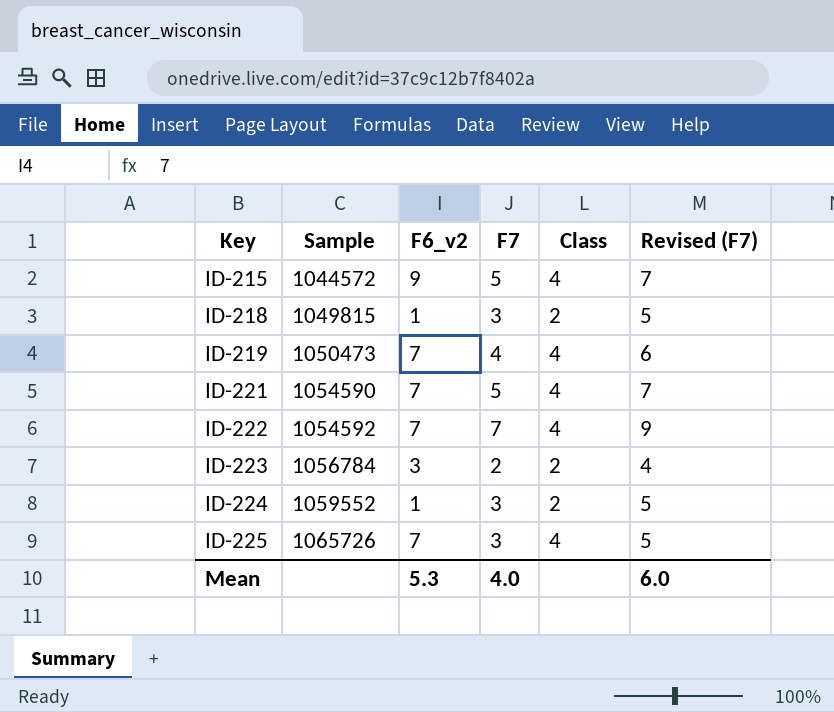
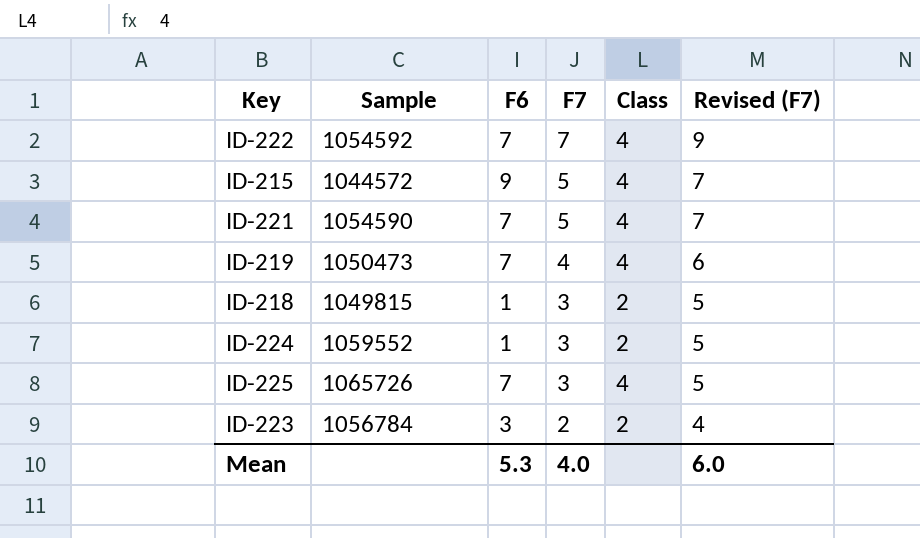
row order: Key ascending -> F7 descending
column name: F6_v2 -> F6

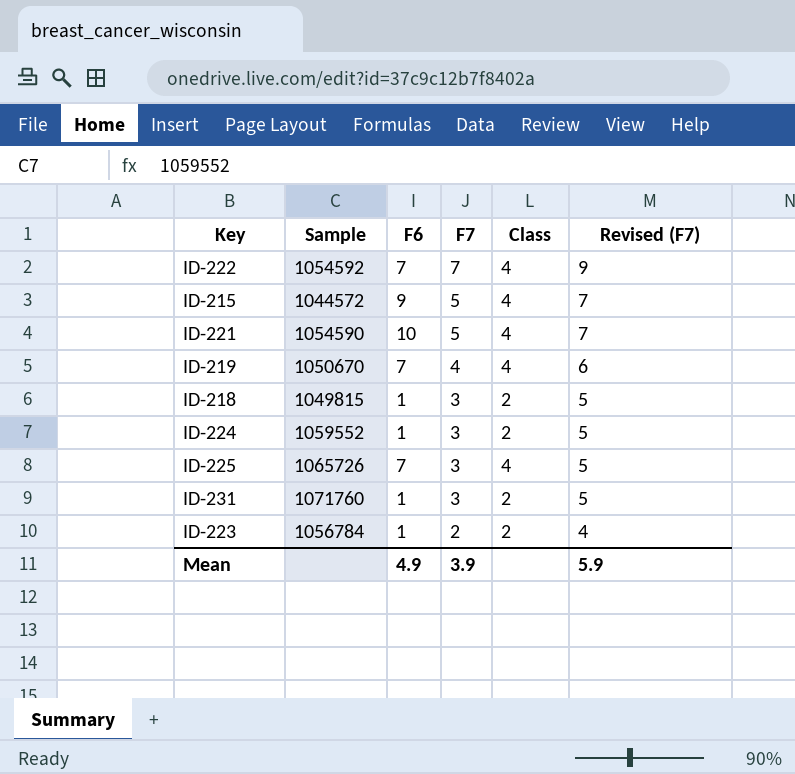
ID-221 | F6: 7 -> 10
ID-219 | Sample: 1050473 -> 1050670
row ID-231: none -> 1071760 | 1 | 3 | 2 | 5
ID-223 | F6: 3 -> 1
Mean | F6: 5.3 -> 4.9
Mean | F7: 4.0 -> 3.9
Mean | Revised (F7): 6.0 -> 5.9

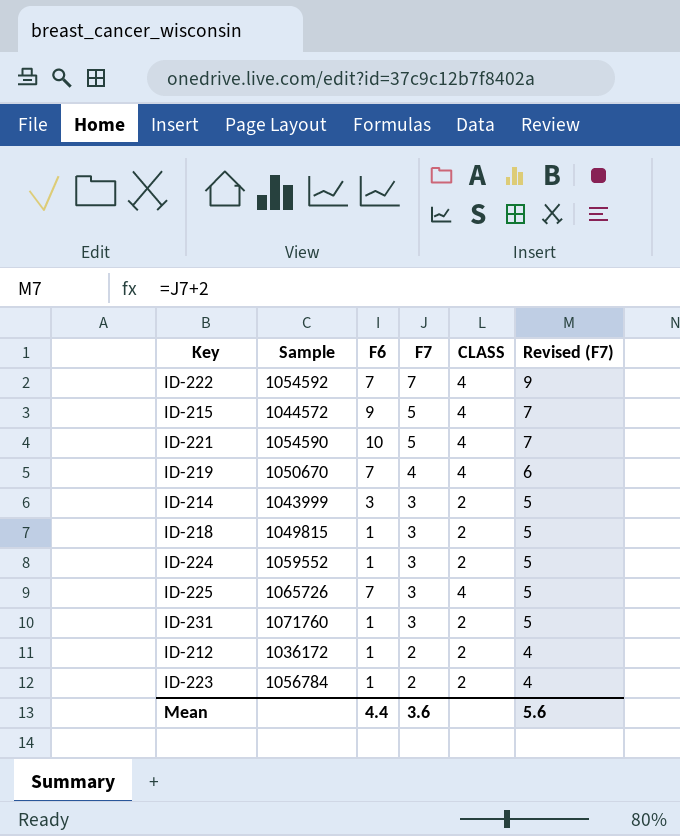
column name: Class -> CLASS
row ID-214: none -> 1043999 | 3 | 3 | 2 | 5
row ID-212: none -> 1036172 | 1 | 2 | 2 | 4
Mean | F6: 4.9 -> 4.4
Mean | F7: 3.9 -> 3.6
Mean | Revised (F7): 5.9 -> 5.6

